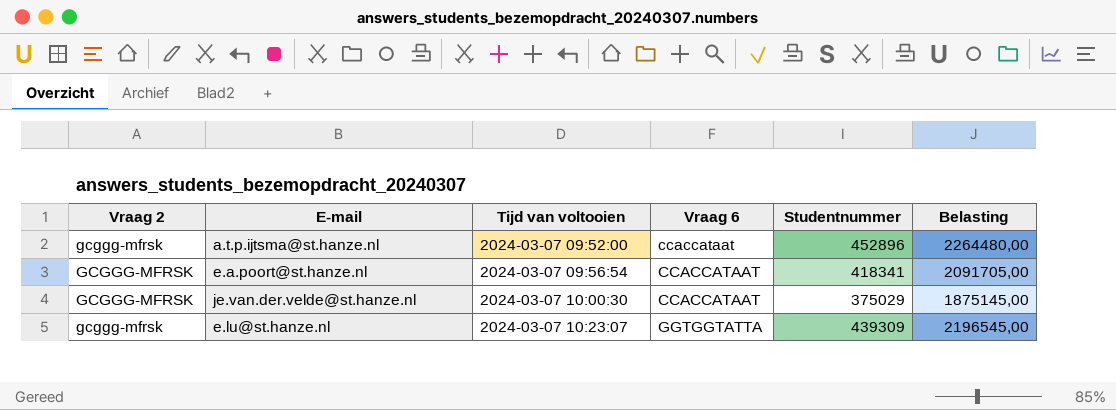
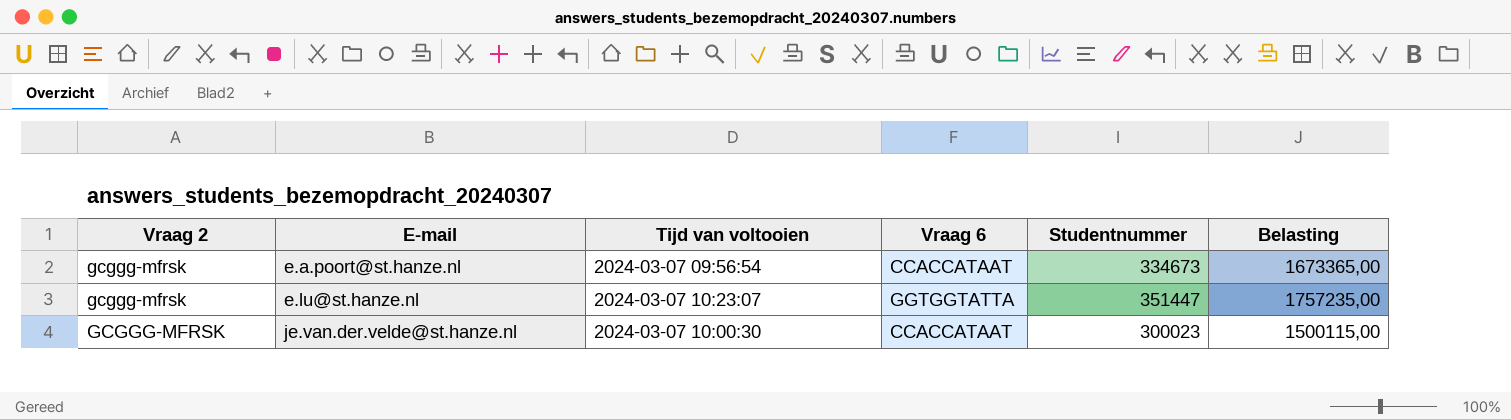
row order: Tijd van voltooien ascending -> E-mail ascending
row a.t.p.ijtsma@st.hanze.nl: gcggg-mfrsk | 2024-03-07 09:52:00 | ccaccataat | 452896 | 2264480,00 -> none
e.a.poort@st.hanze.nl | Vraag 2: GCGGG-MFRSK -> gcggg-mfrsk
e.a.poort@st.hanze.nl | Studentnummer: 418341 -> 334673
e.a.poort@st.hanze.nl | Belasting: 2091705,00 -> 1673365,00
e.lu@st.hanze.nl | Studentnummer: 439309 -> 351447
e.lu@st.hanze.nl | Belasting: 2196545,00 -> 1757235,00
je.van.der.velde@st.hanze.nl | Studentnummer: 375029 -> 300023
je.van.der.velde@st.hanze.nl | Belasting: 1875145,00 -> 1500115,00

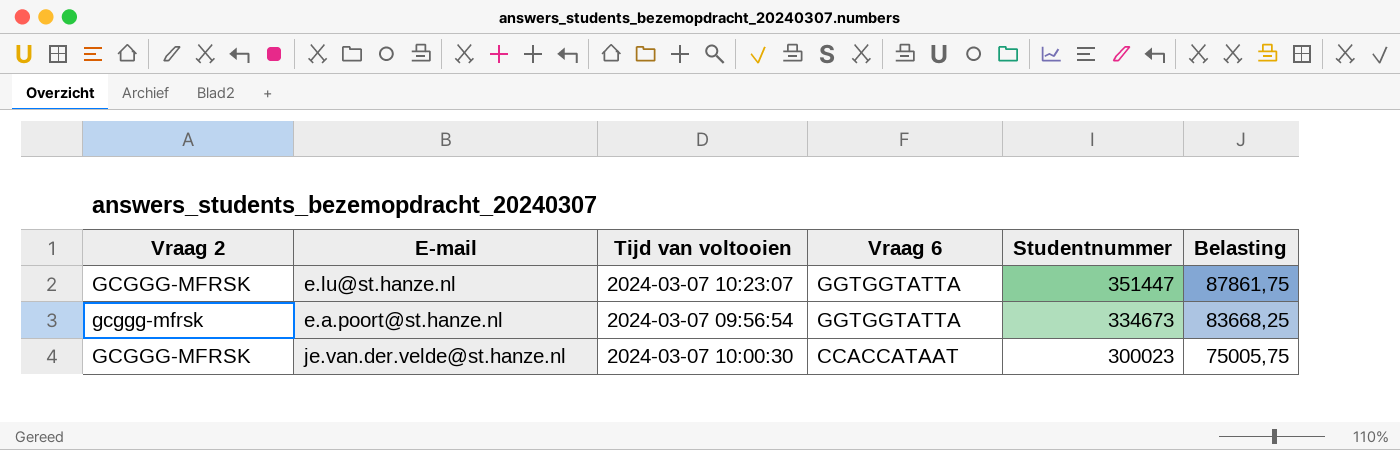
row order: E-mail ascending -> Vraag 6 descending
column Belasting | formula: [Studentnummer] * 5 -> [Studentnummer] * 0,25
e.lu@st.hanze.nl | Vraag 2: gcggg-mfrsk -> GCGGG-MFRSK
e.a.poort@st.hanze.nl | Vraag 6: CCACCATAAT -> GGTGGTATTA

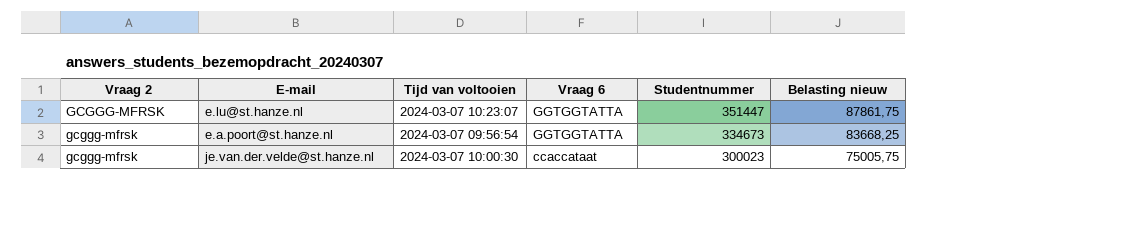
column name: Belasting -> Belasting nieuw
je.van.der.velde@st.hanze.nl | Vraag 2: GCGGG-MFRSK -> gcggg-mfrsk
je.van.der.velde@st.hanze.nl | Vraag 6: CCACCATAAT -> ccaccataat

